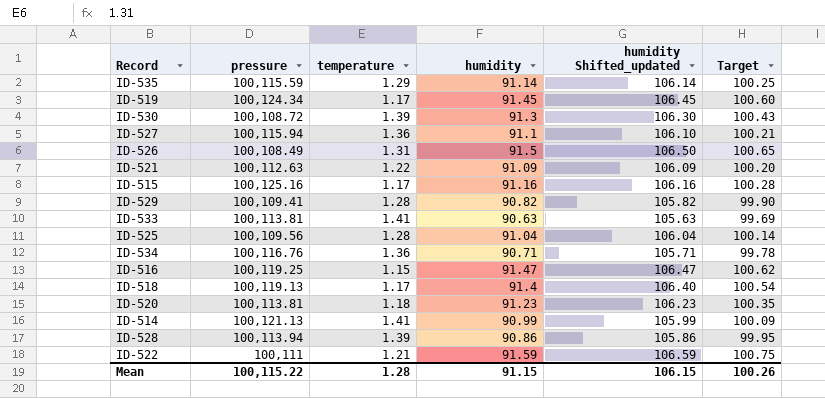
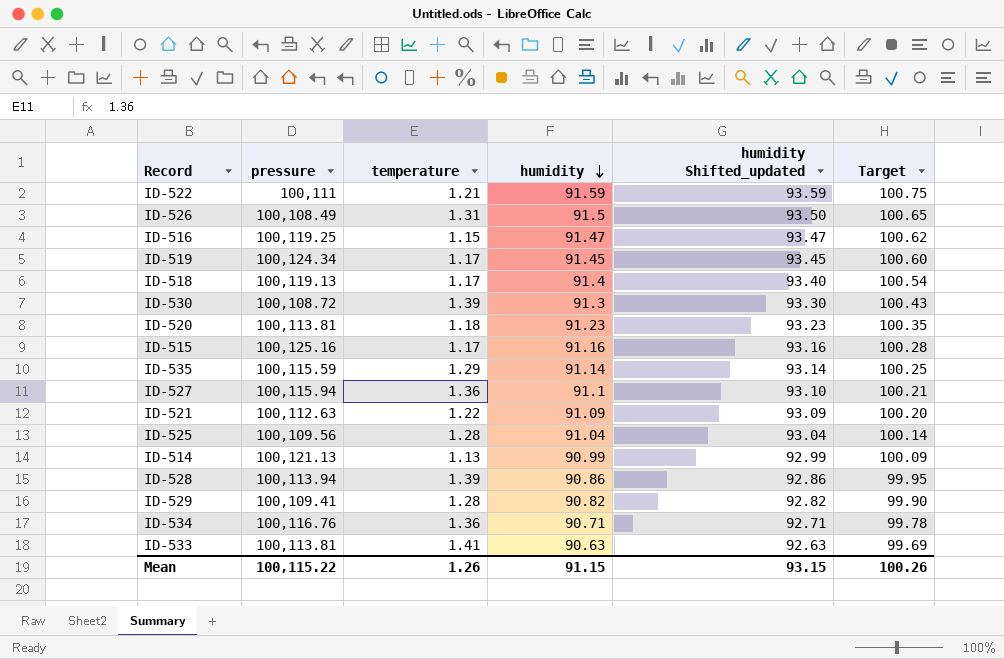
row order: none -> humidity descending
column humidity Shifted_updated | formula: [humidity] + 15 -> [humidity] + 2
ID-514 | temperature: 1.41 -> 1.13
Mean | temperature: 1.28 -> 1.26
Mean | humidity Shifted_updated: 106.15 -> 93.15

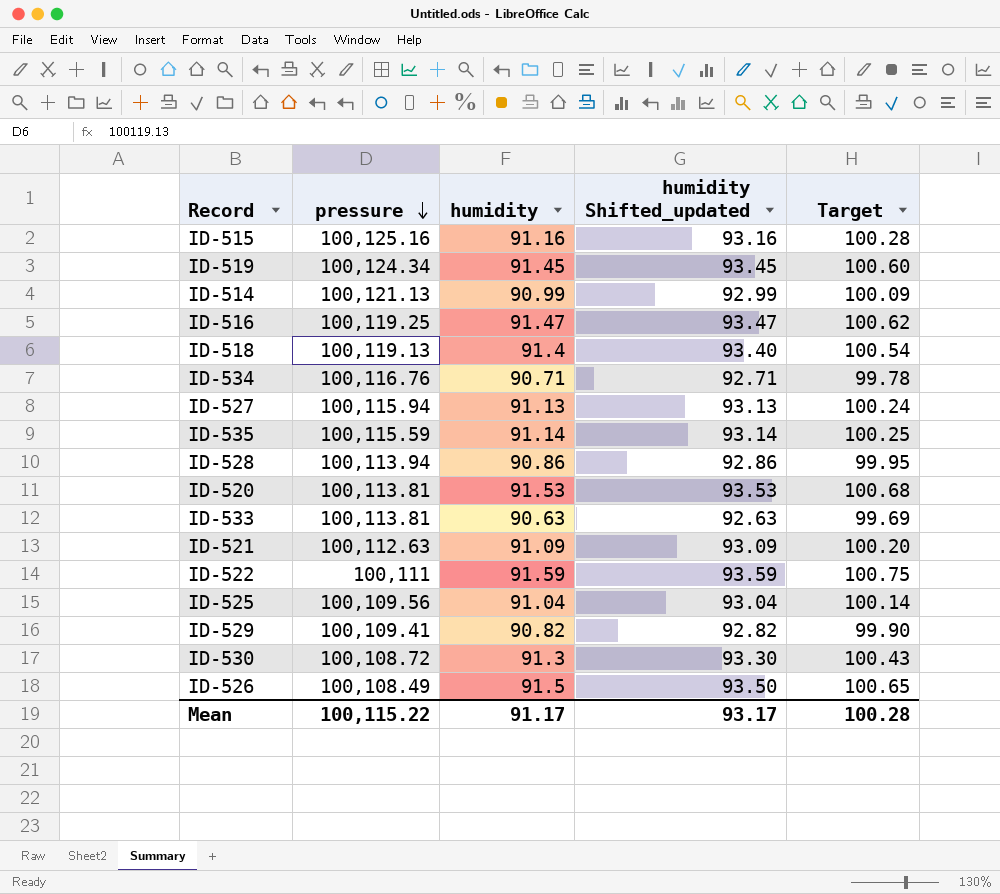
row order: humidity descending -> pressure descending
column temperature | position: 3 -> none
ID-527 | humidity: 91.1 -> 91.13
ID-527 | humidity Shifted_updated: 93.10 -> 93.13
ID-527 | Target: 100.21 -> 100.24
ID-520 | humidity: 91.23 -> 91.53
ID-520 | humidity Shifted_updated: 93.23 -> 93.53
ID-520 | Target: 100.35 -> 100.68
Mean | humidity: 91.15 -> 91.17
Mean | humidity Shifted_updated: 93.15 -> 93.17
Mean | Target: 100.26 -> 100.28

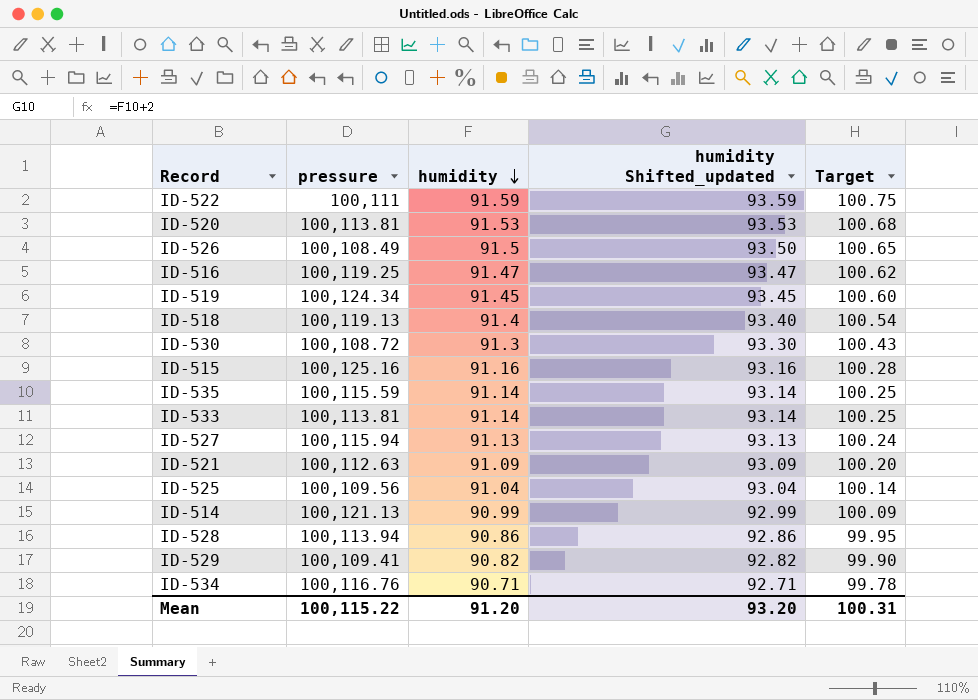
row order: pressure descending -> humidity descending
ID-533 | humidity: 90.63 -> 91.14
ID-533 | humidity Shifted_updated: 92.63 -> 93.14
ID-533 | Target: 99.69 -> 100.25
Mean | humidity: 91.17 -> 91.20
Mean | humidity Shifted_updated: 93.17 -> 93.20
Mean | Target: 100.28 -> 100.31

